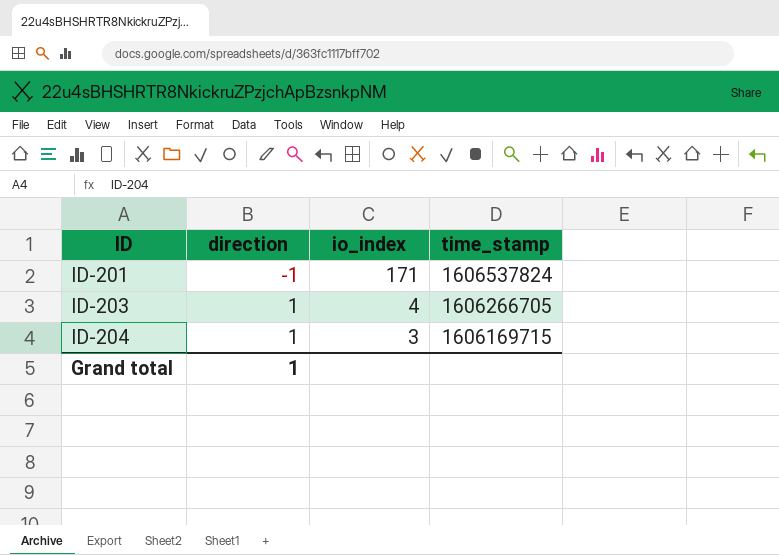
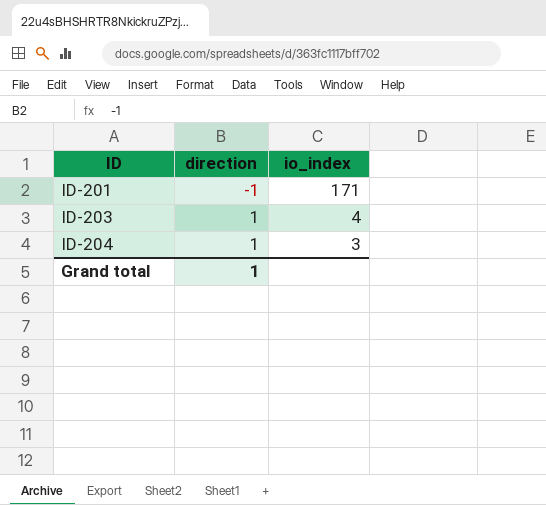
column time_stamp | position: 4 -> none

